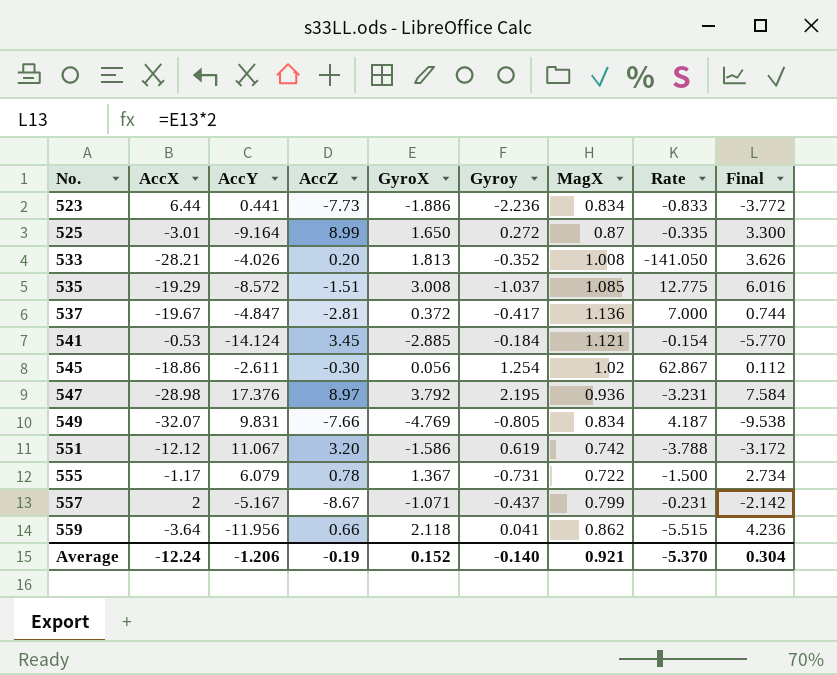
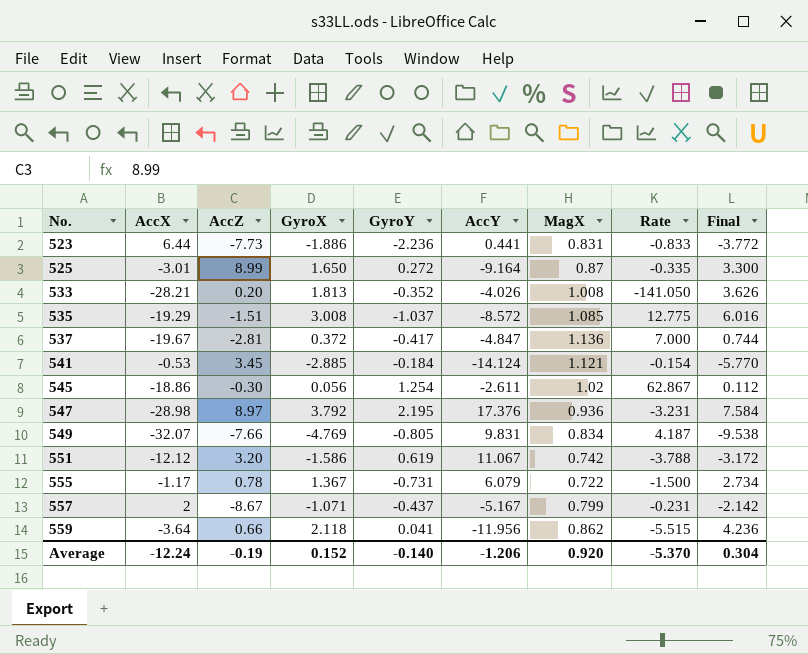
column name: Gyroy -> GyroY
column AccY | position: 3 -> 6
523 | MagX: 0.834 -> 0.831
Average | MagX: 0.921 -> 0.920

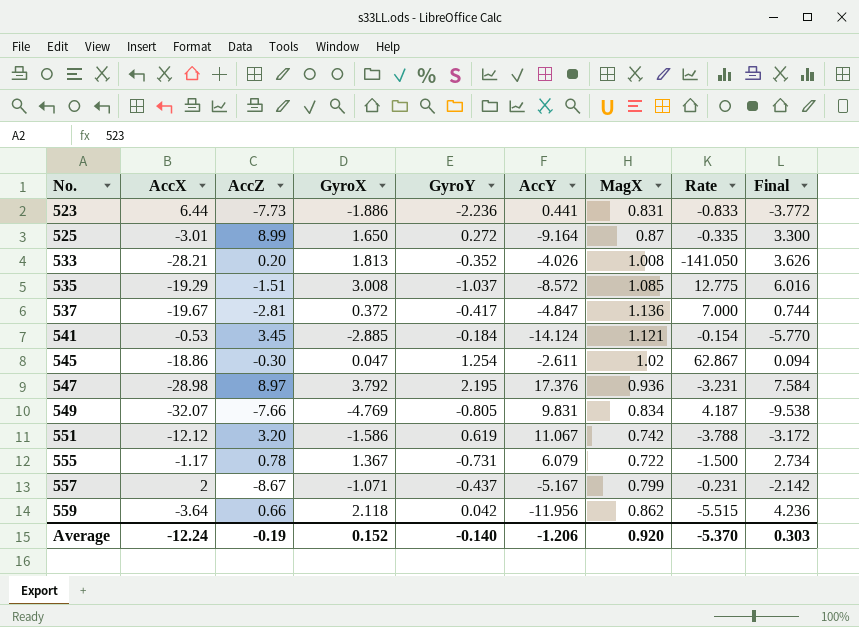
545 | GyroX: 0.056 -> 0.047
545 | Final: 0.112 -> 0.094
559 | GyroY: 0.041 -> 0.042
Average | Final: 0.304 -> 0.303

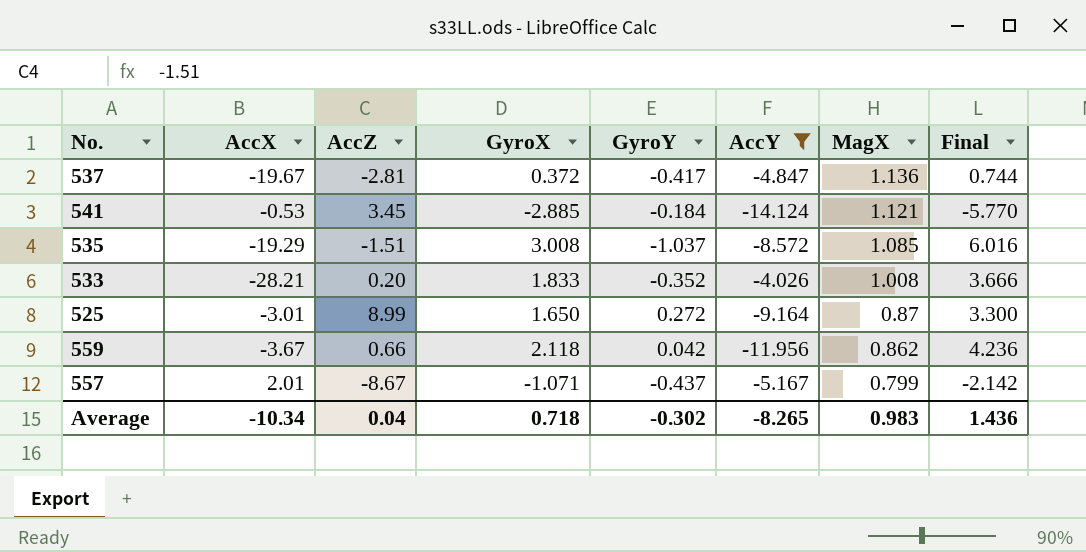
filter: none -> AccY <= -4.026
row order: No. ascending -> MagX descending
column Rate | formula: [AccX] / [AccZ] -> none
533 | GyroX: 1.813 -> 1.833
533 | Final: 3.626 -> 3.666
559 | AccX: -3.64 -> -3.67
557 | AccX: 2 -> 2.01
Average | AccX: -12.24 -> -10.34
Average | AccZ: -0.19 -> 0.04
Average | GyroX: 0.152 -> 0.718
Average | GyroY: -0.140 -> -0.302
Average | AccY: -1.206 -> -8.265
Average | MagX: 0.920 -> 0.983
Average | Final: 0.303 -> 1.436

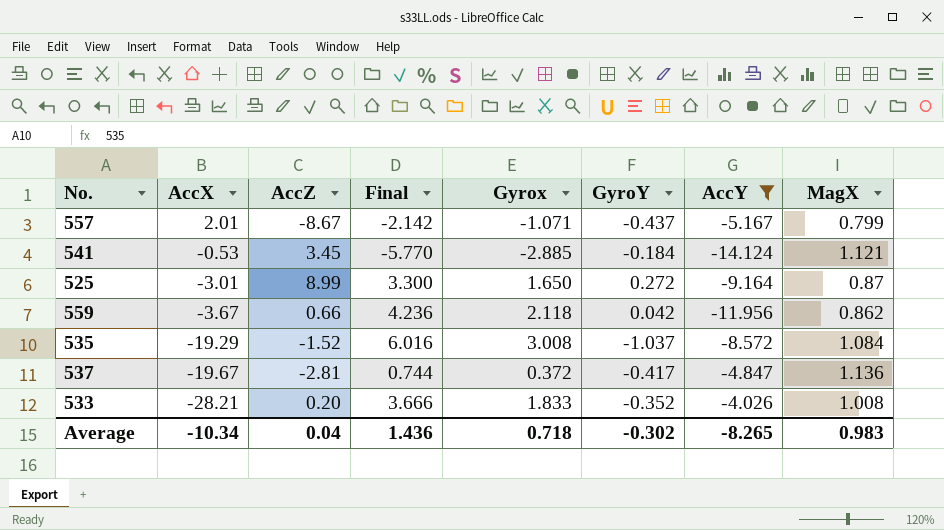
row order: MagX descending -> AccX descending
column Final | position: 8 -> 4
column name: GyroX -> Gyrox
535 | AccZ: -1.51 -> -1.52
535 | MagX: 1.085 -> 1.084

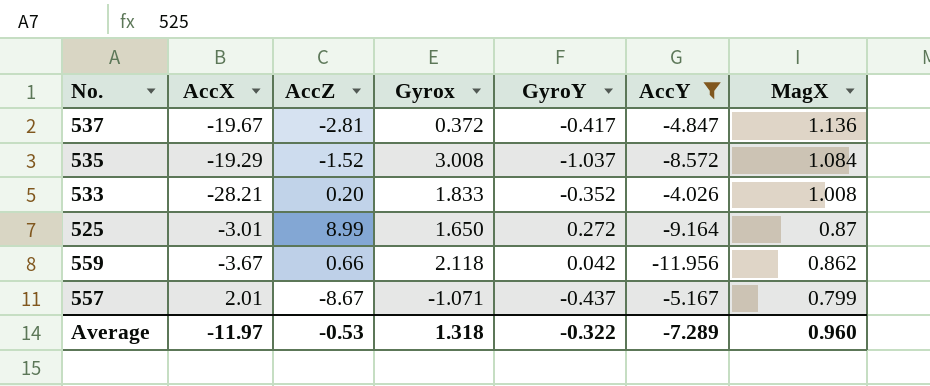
row order: AccX descending -> MagX descending
column Final | formula: [Gyrox] * 2 -> none
row 541: -0.53 | 3.45 | -5.770 | -2.885 | -0.184 | -14.124 | 1.121 -> none
Average | AccX: -10.34 -> -11.97
Average | AccZ: 0.04 -> -0.53
Average | Gyrox: 0.718 -> 1.318
Average | GyroY: -0.302 -> -0.322
Average | AccY: -8.265 -> -7.289
Average | MagX: 0.983 -> 0.960

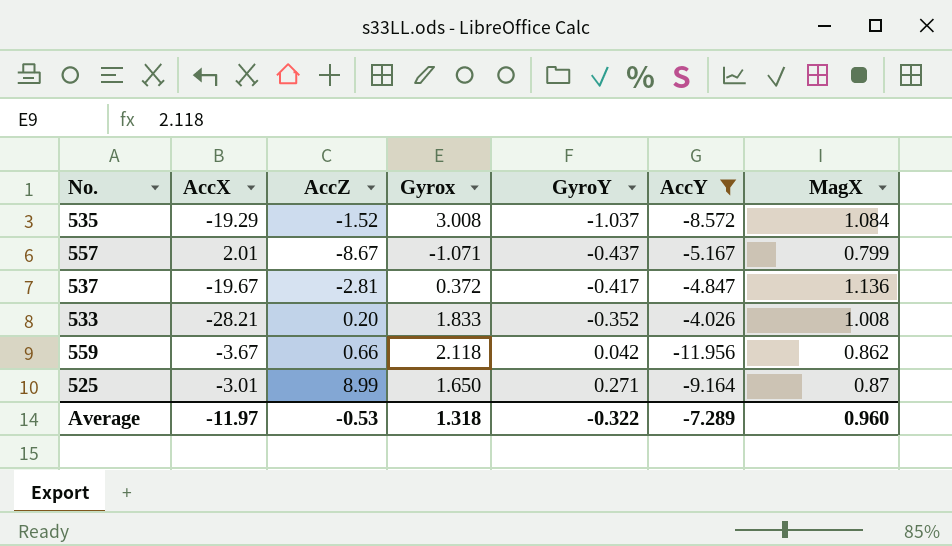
row order: MagX descending -> GyroY ascending
525 | GyroY: 0.272 -> 0.271

